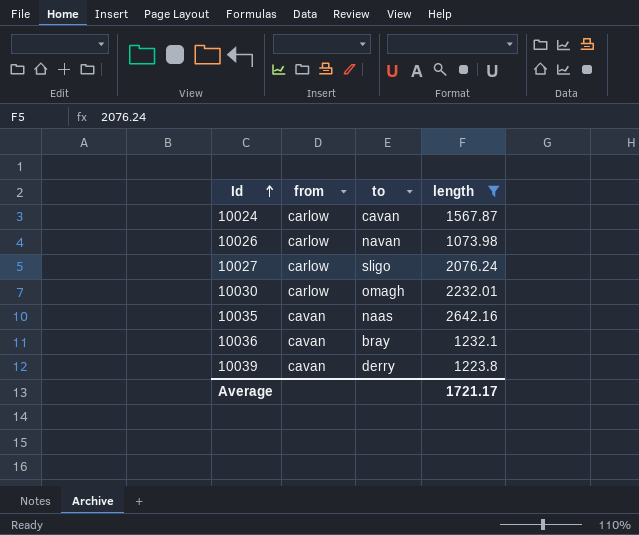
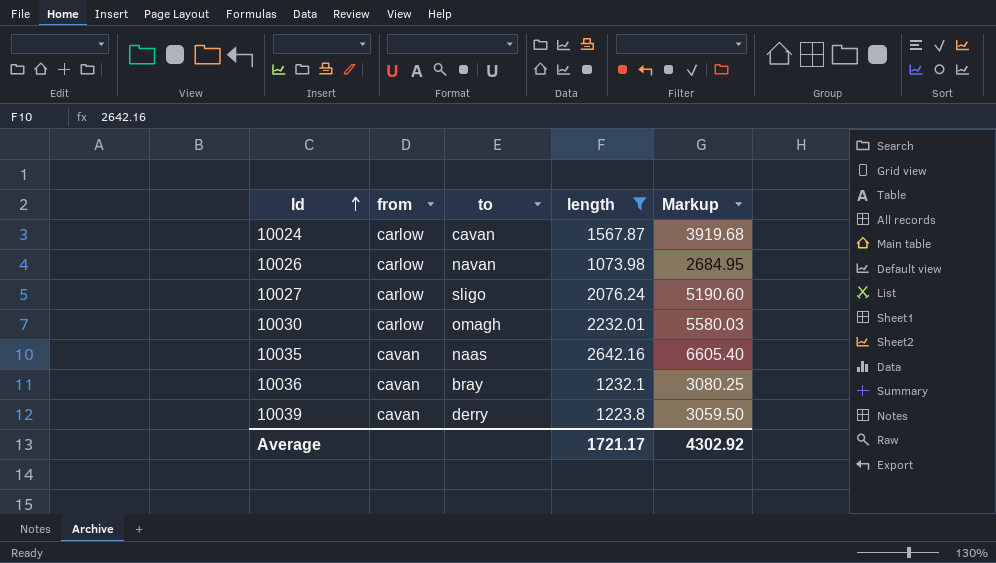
column Markup | formula: none -> [length] * 2.5

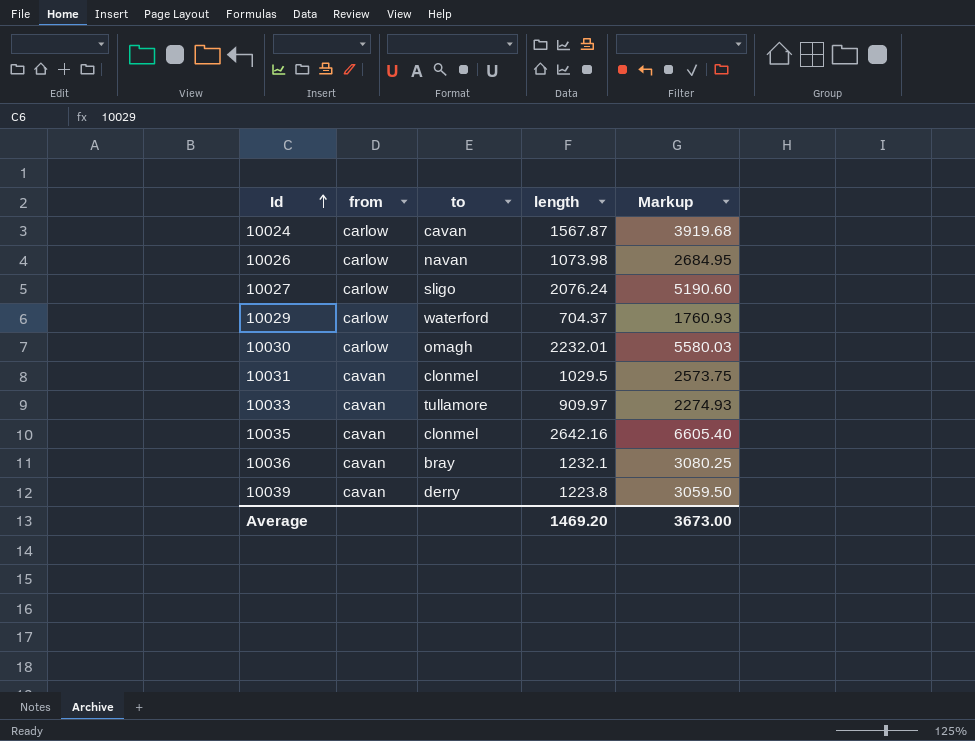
filter: length >= 1073.98 -> none
10035 | to: naas -> clonmel
Average | length: 1721.17 -> 1469.20
Average | Markup: 4302.92 -> 3673.00

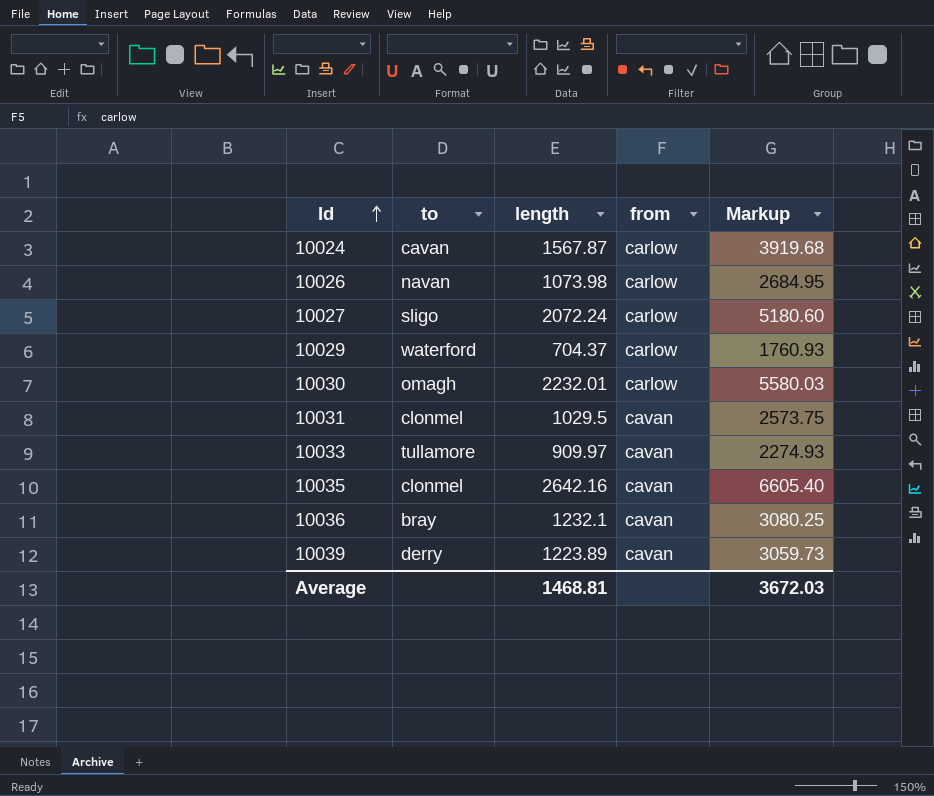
column from | position: 2 -> 4
10027 | length: 2076.24 -> 2072.24
10027 | Markup: 5190.60 -> 5180.60
10039 | length: 1223.8 -> 1223.89
10039 | Markup: 3059.50 -> 3059.73
Average | length: 1469.20 -> 1468.81
Average | Markup: 3673.00 -> 3672.03

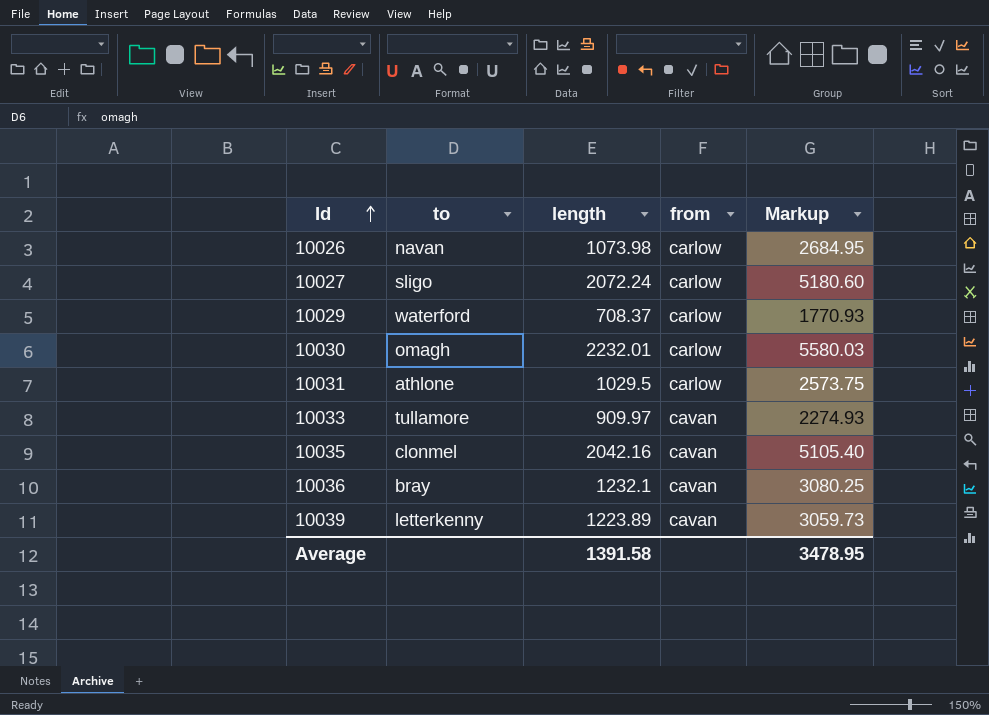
row 10024: cavan | 1567.87 | carlow | 3919.68 -> none
10029 | length: 704.37 -> 708.37
10029 | Markup: 1760.93 -> 1770.93
10031 | to: clonmel -> athlone
10031 | from: cavan -> carlow
10035 | length: 2642.16 -> 2042.16
10035 | Markup: 6605.40 -> 5105.40
10039 | to: derry -> letterkenny
Average | length: 1468.81 -> 1391.58
Average | Markup: 3672.03 -> 3478.95

